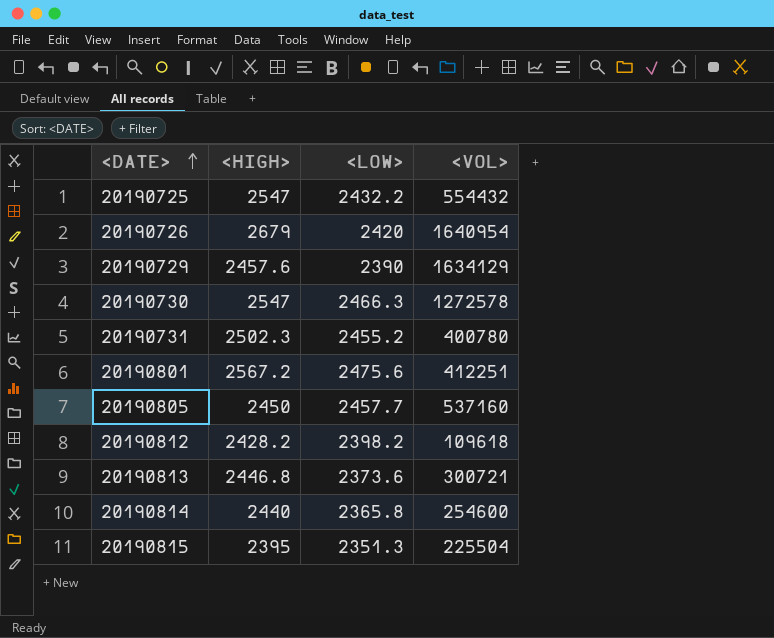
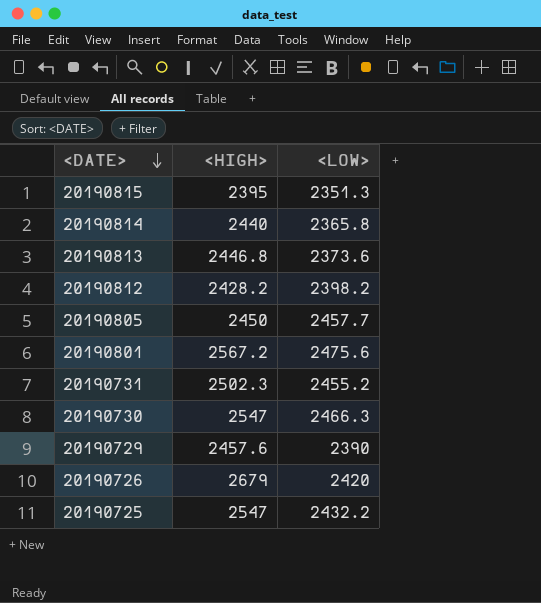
row order: <DATE> ascending -> <DATE> descending
column <VOL> | position: 4 -> none

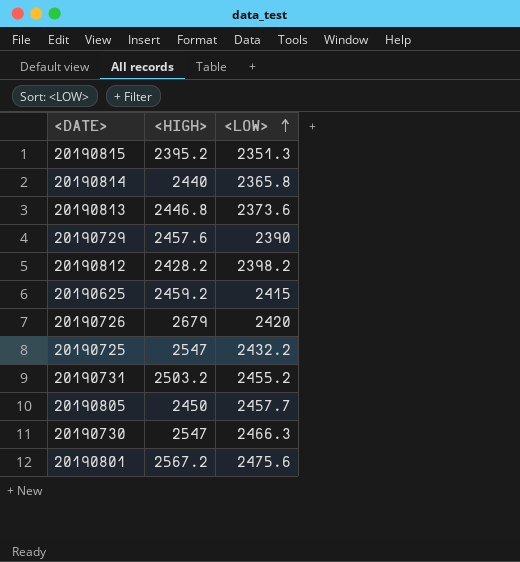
row order: <DATE> descending -> <LOW> ascending
20190815 | <HIGH>: 2395 -> 2395.2
row 20190625: none -> 2459.2 | 2415
20190731 | <HIGH>: 2502.3 -> 2503.2

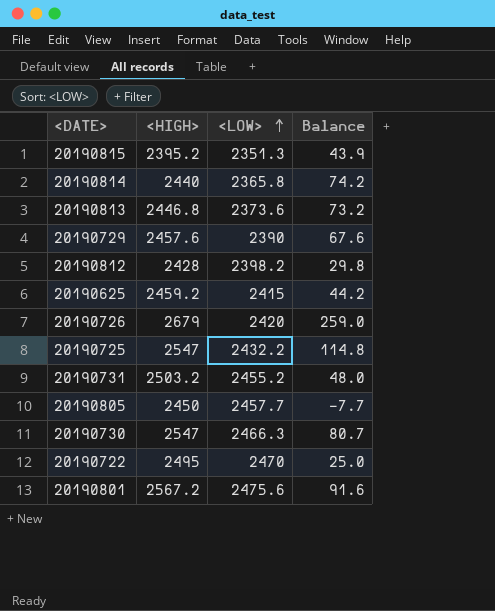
column Balance | formula: none -> [<HIGH>] - [<LOW>]
20190812 | <HIGH>: 2428.2 -> 2428
row 20190722: none -> 2495 | 2470 | 25.0

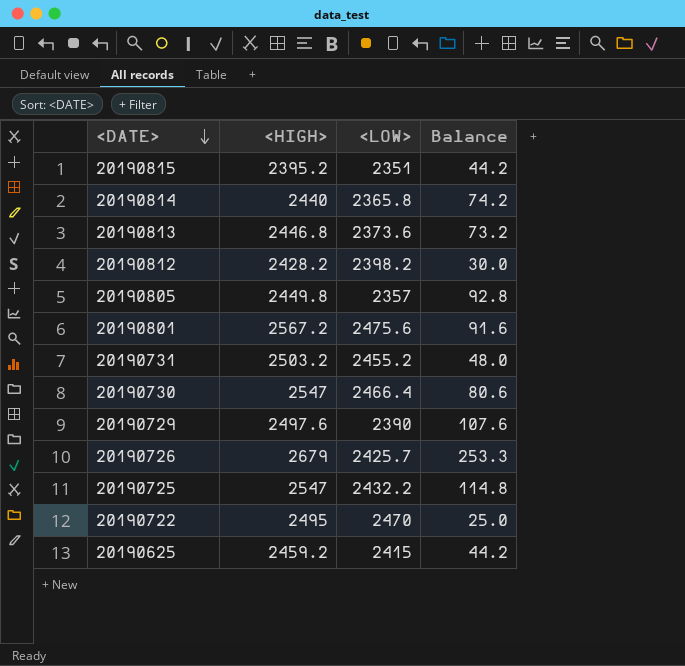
row order: <LOW> ascending -> <DATE> descending
20190815 | <LOW>: 2351.3 -> 2351
20190815 | Balance: 43.9 -> 44.2
20190812 | <HIGH>: 2428 -> 2428.2
20190812 | Balance: 29.8 -> 30.0
20190805 | <HIGH>: 2450 -> 2449.8
20190805 | <LOW>: 2457.7 -> 2357
20190805 | Balance: -7.7 -> 92.8
20190730 | <LOW>: 2466.3 -> 2466.4
20190730 | Balance: 80.7 -> 80.6
20190729 | <HIGH>: 2457.6 -> 2497.6
20190729 | Balance: 67.6 -> 107.6
20190726 | <LOW>: 2420 -> 2425.7
20190726 | Balance: 259.0 -> 253.3

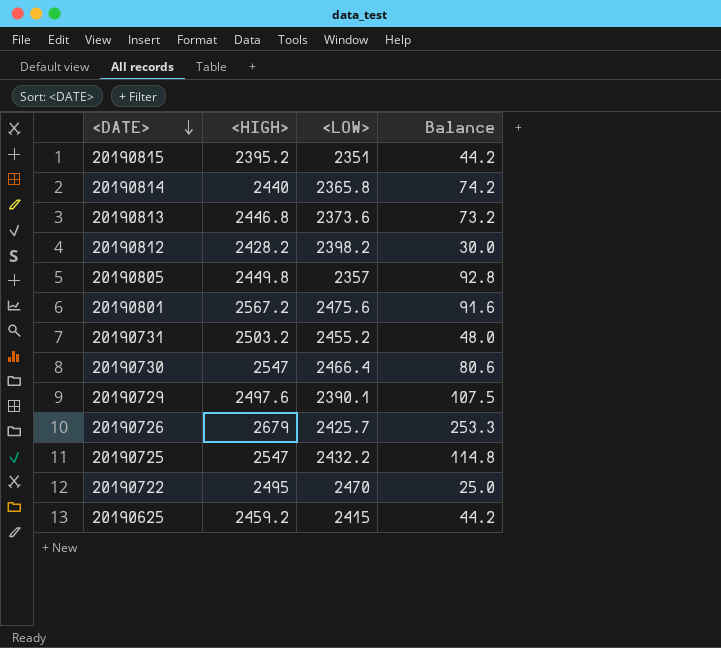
20190729 | <LOW>: 2390 -> 2390.1
20190729 | Balance: 107.6 -> 107.5

